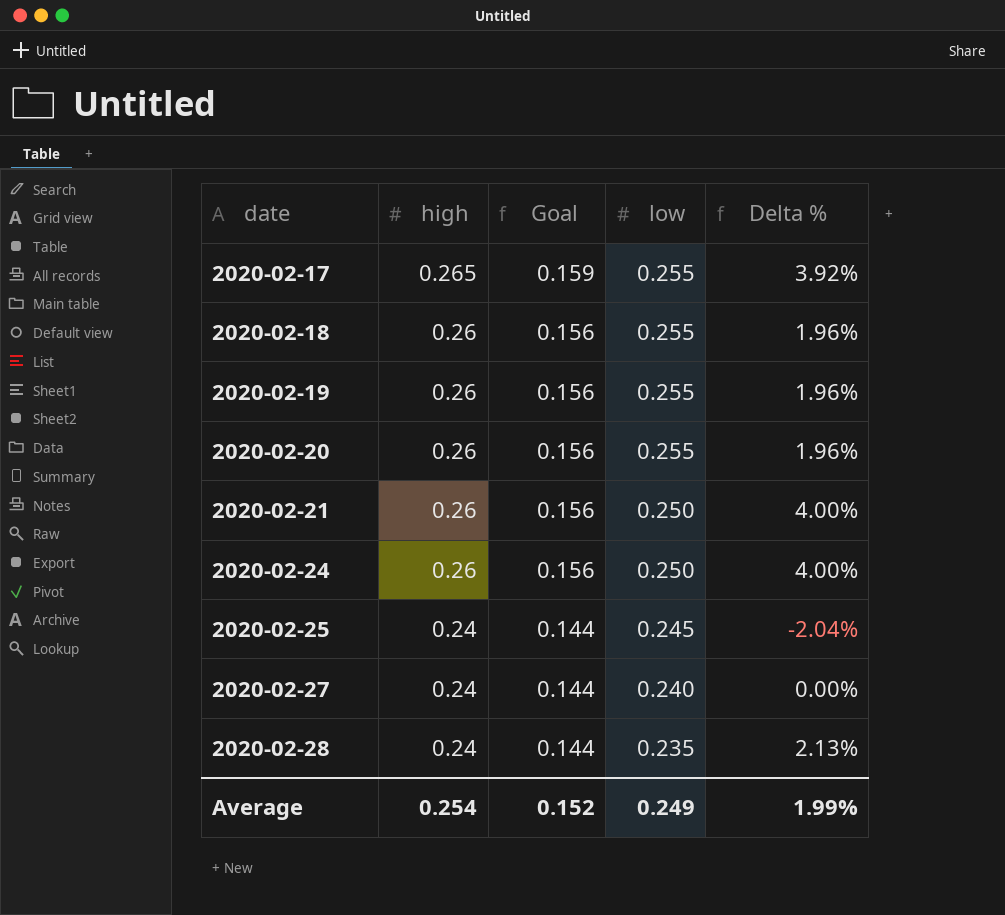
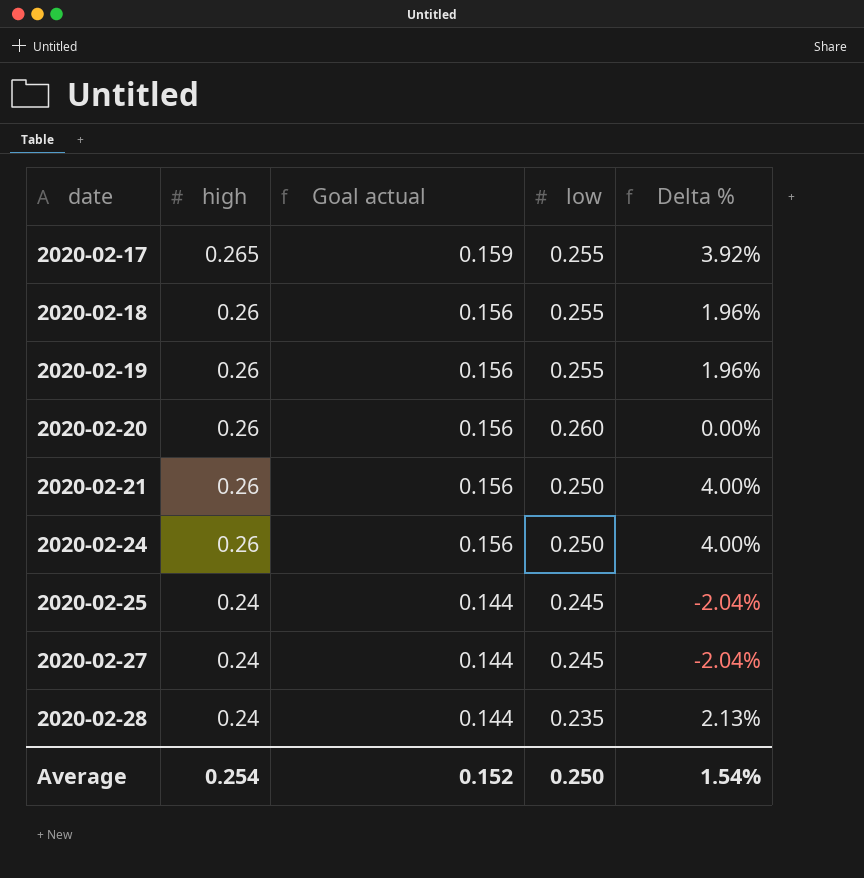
column name: Goal -> Goal actual
2020-02-20 | low: 0.255 -> 0.260
2020-02-20 | Delta %: 1.96% -> 0.00%
2020-02-27 | low: 0.240 -> 0.245
2020-02-27 | Delta %: 0.00% -> -2.04%
Average | low: 0.249 -> 0.250
Average | Delta %: 1.99% -> 1.54%

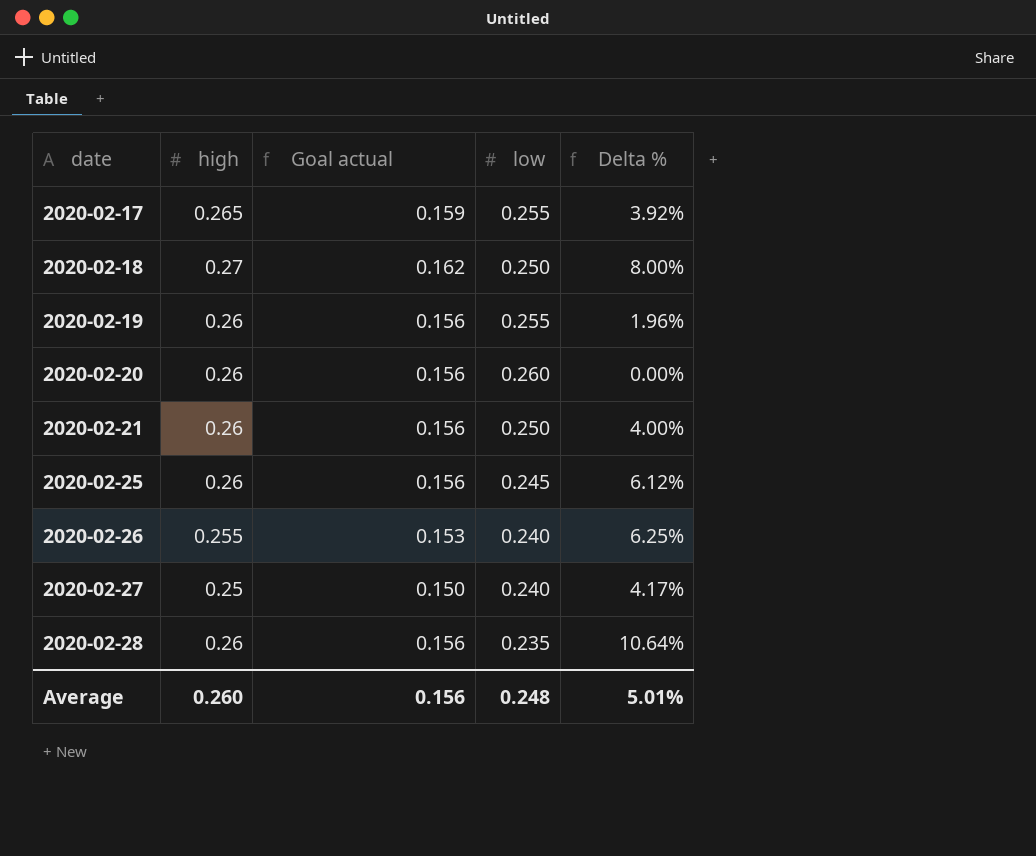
row 2020-02-24: 0.26 | 0.156 | 0.250 | 4.00% -> none
2020-02-18 | high: 0.26 -> 0.27
2020-02-18 | Goal actual: 0.156 -> 0.162
2020-02-18 | low: 0.255 -> 0.250
2020-02-18 | Delta %: 1.96% -> 8.00%
2020-02-25 | high: 0.24 -> 0.26
2020-02-25 | Goal actual: 0.144 -> 0.156
2020-02-25 | Delta %: -2.04% -> 6.12%
row 2020-02-26: none -> 0.255 | 0.153 | 0.240 | 6.25%
2020-02-27 | high: 0.24 -> 0.25
2020-02-27 | Goal actual: 0.144 -> 0.150
2020-02-27 | low: 0.245 -> 0.240
2020-02-27 | Delta %: -2.04% -> 4.17%
2020-02-28 | high: 0.24 -> 0.26
2020-02-28 | Goal actual: 0.144 -> 0.156
2020-02-28 | Delta %: 2.13% -> 10.64%
Average | high: 0.254 -> 0.260
Average | Goal actual: 0.152 -> 0.156
Average | low: 0.250 -> 0.248
Average | Delta %: 1.54% -> 5.01%

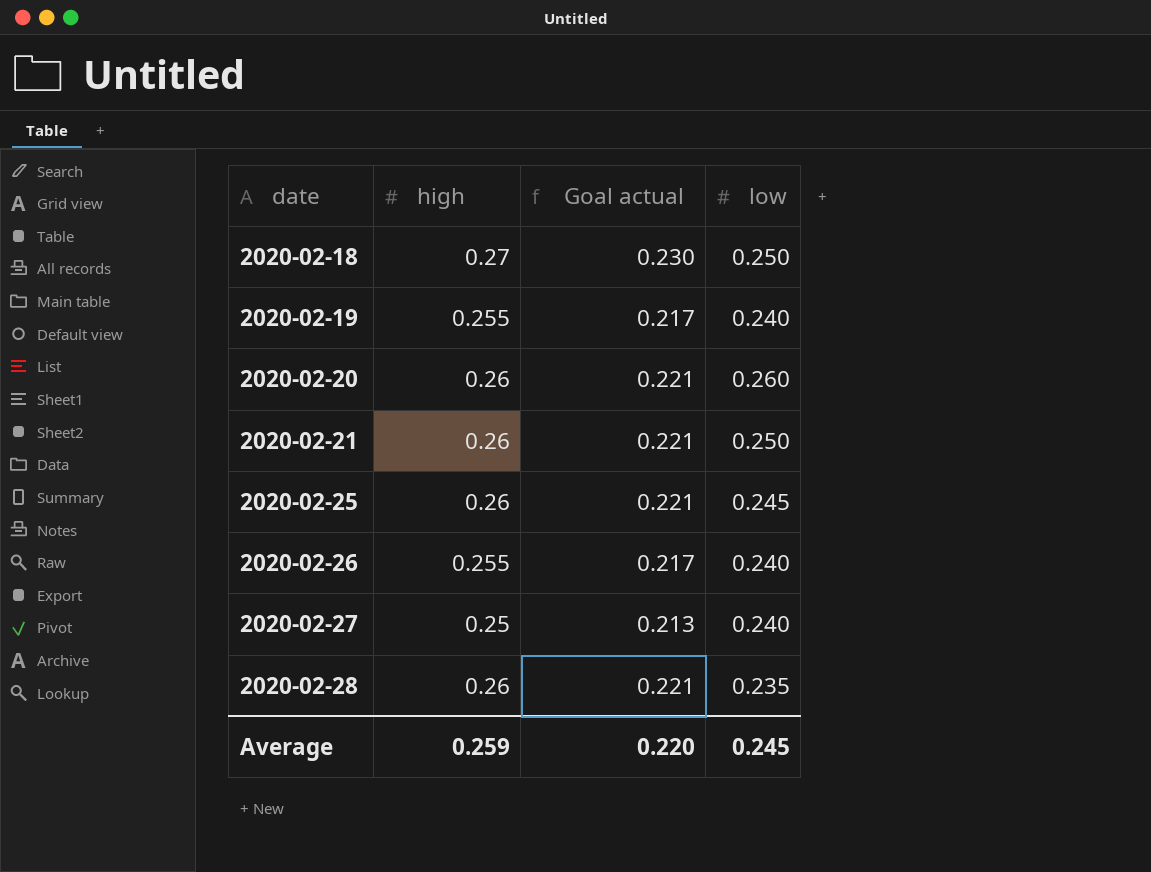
column Delta % | formula: ([high] - [low]) / [low] -> none
column Goal actual | formula: [high] * 0.6 -> [high] * 0.85
row 2020-02-17: 0.265 | 0.159 | 0.255 | 3.92% -> none
2020-02-19 | high: 0.26 -> 0.255
2020-02-19 | low: 0.255 -> 0.240
Average | high: 0.260 -> 0.259
Average | Goal actual: 0.156 -> 0.220
Average | low: 0.248 -> 0.245

